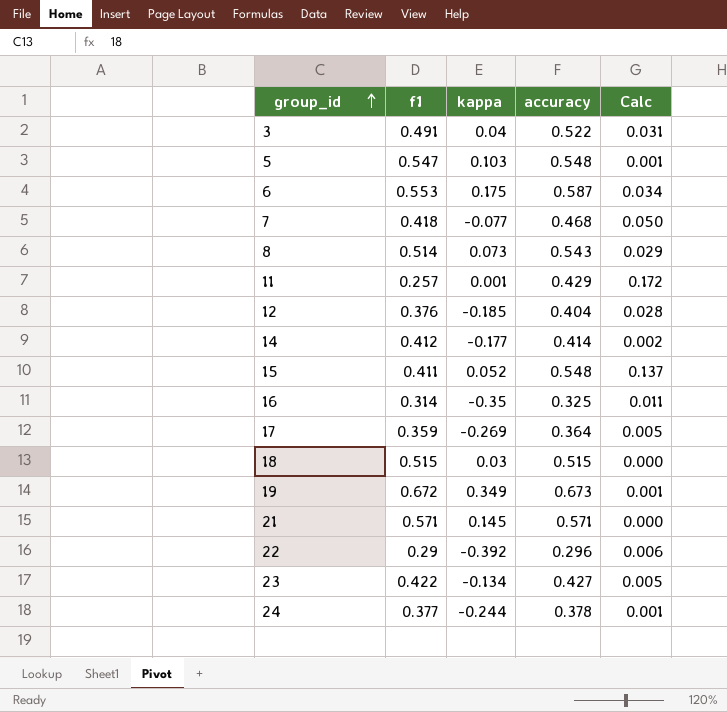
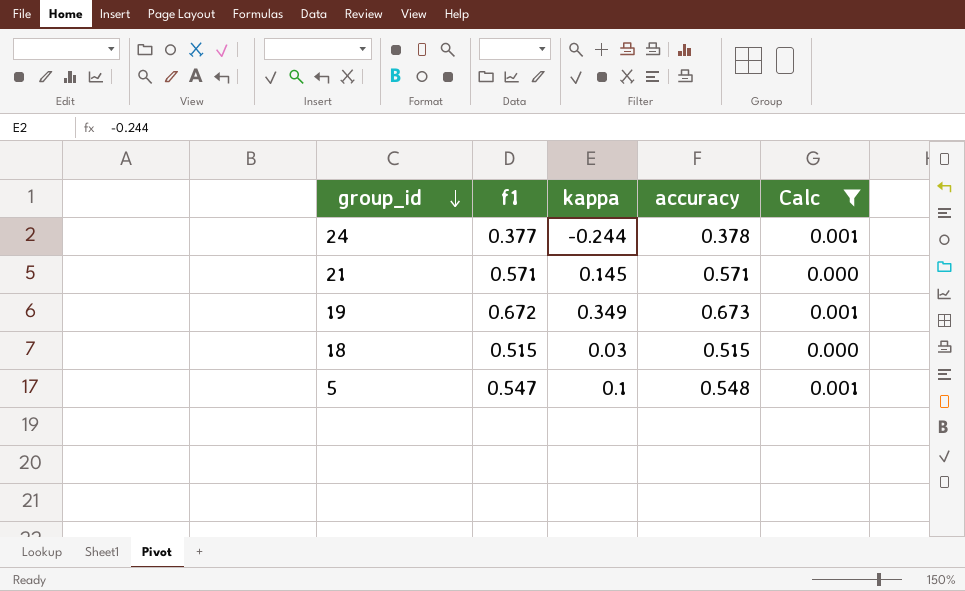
filter: none -> Calc <= 0.001
row order: group_id ascending -> group_id descending
5 | kappa: 0.103 -> 0.1

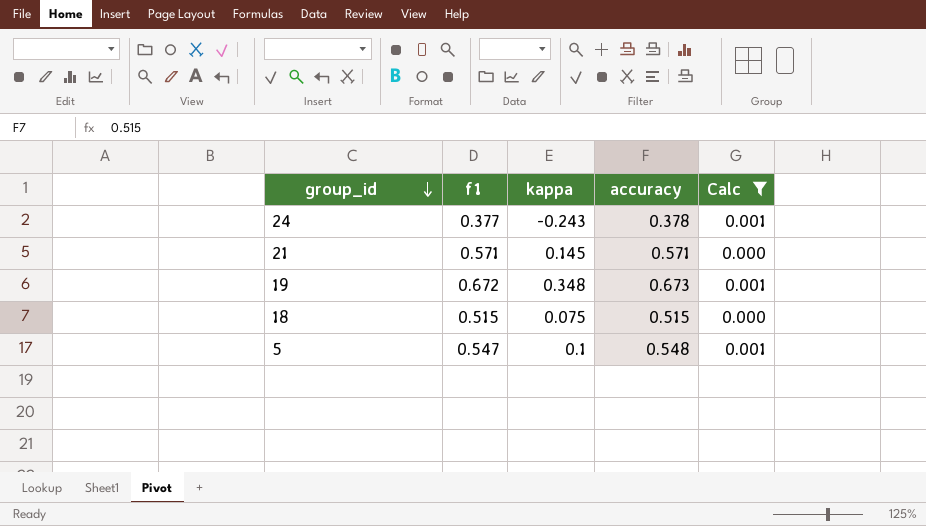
24 | kappa: -0.244 -> -0.243
19 | kappa: 0.349 -> 0.348
18 | kappa: 0.03 -> 0.075

